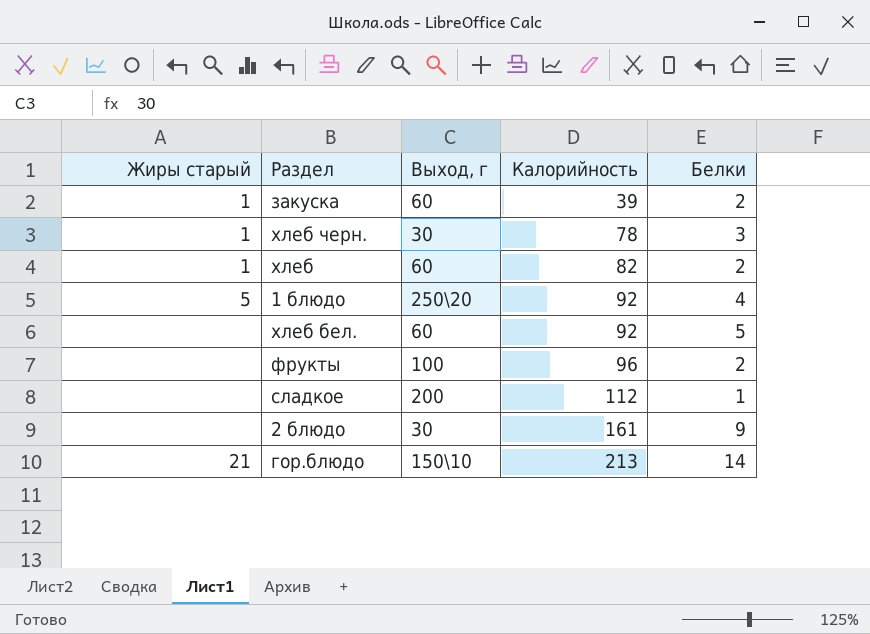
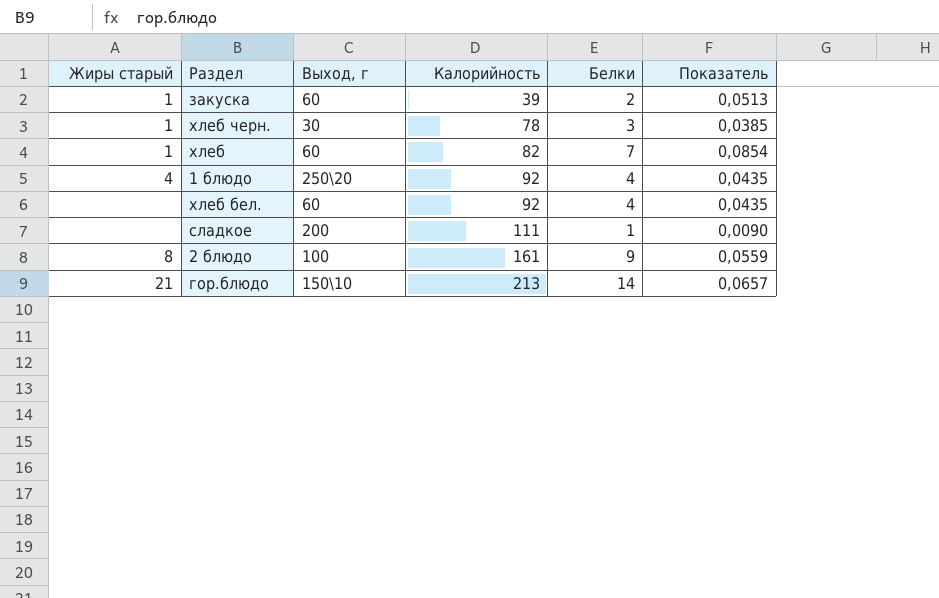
column Показатель | formula: none -> [Белки] / [Калорийность]
row фрукты: none | 100 | 96 | 2 -> none
хлеб | Белки: 2 -> 7
1 блюдо | Жиры старый: 5 -> 4
хлеб бел. | Белки: 5 -> 4
сладкое | Калорийность: 112 -> 111
2 блюдо | Жиры старый: none -> 8
2 блюдо | Выход, г: 30 -> 100

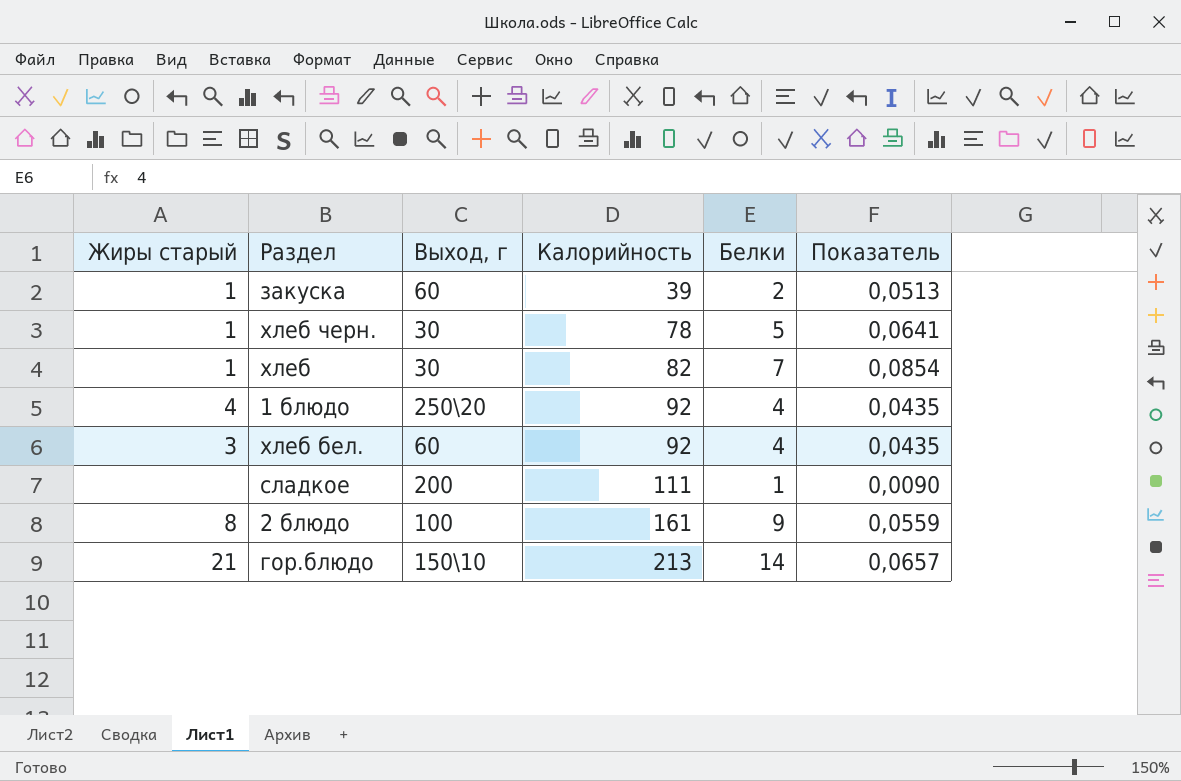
хлеб черн. | Белки: 3 -> 5
хлеб черн. | Показатель: 0,0385 -> 0,0641
хлеб | Выход, г: 60 -> 30
хлеб бел. | Жиры старый: none -> 3

